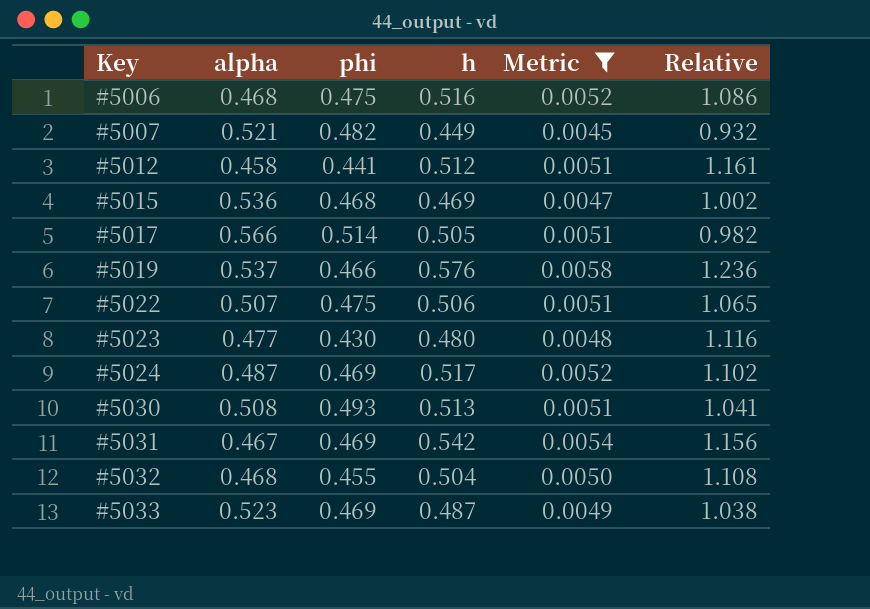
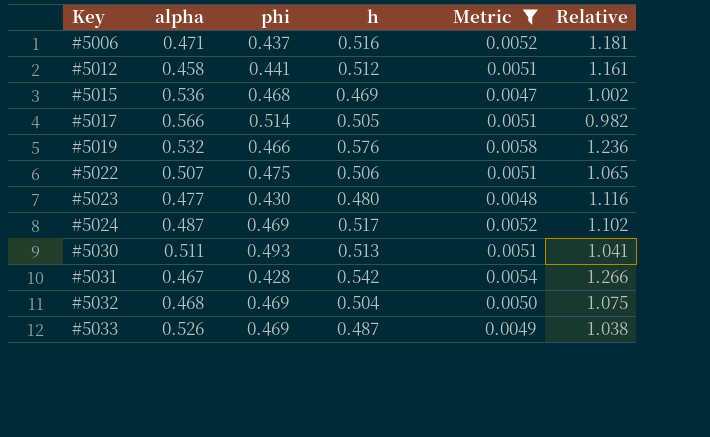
row #5007: 0.521 | 0.482 | 0.449 | 0.0045 | 0.932 -> none
#5006 | alpha: 0.468 -> 0.471
#5006 | phi: 0.475 -> 0.437
#5006 | Relative: 1.086 -> 1.181
#5019 | alpha: 0.537 -> 0.532
#5030 | alpha: 0.508 -> 0.511
#5031 | phi: 0.469 -> 0.428
#5031 | Relative: 1.156 -> 1.266
#5032 | phi: 0.455 -> 0.469
#5032 | Relative: 1.108 -> 1.075
#5033 | alpha: 0.523 -> 0.526

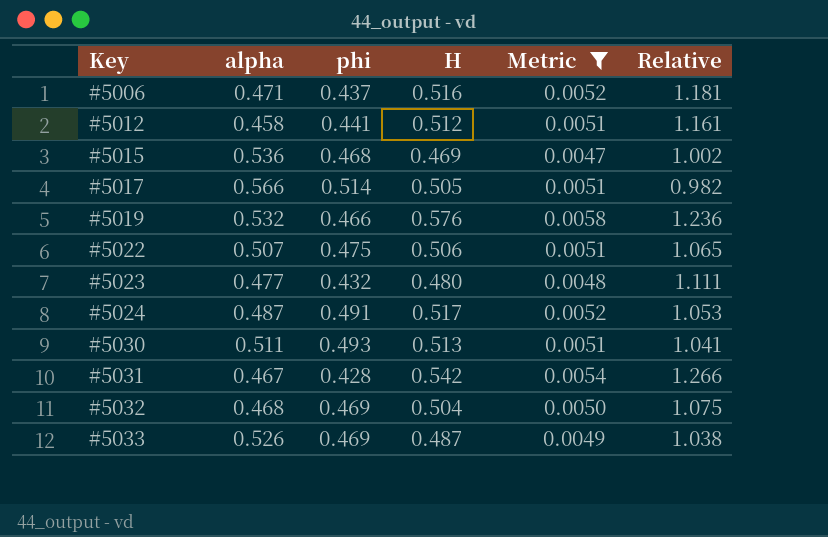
column name: h -> H
#5023 | phi: 0.430 -> 0.432
#5023 | Relative: 1.116 -> 1.111
#5024 | phi: 0.469 -> 0.491
#5024 | Relative: 1.102 -> 1.053

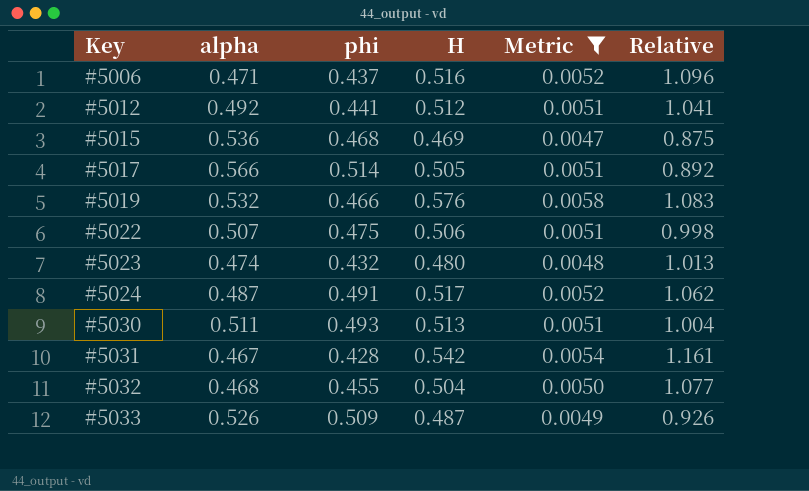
column Relative | formula: [H] / [phi] -> [H] / [alpha]
#5012 | alpha: 0.458 -> 0.492
#5023 | alpha: 0.477 -> 0.474
#5032 | phi: 0.469 -> 0.455
#5033 | phi: 0.469 -> 0.509

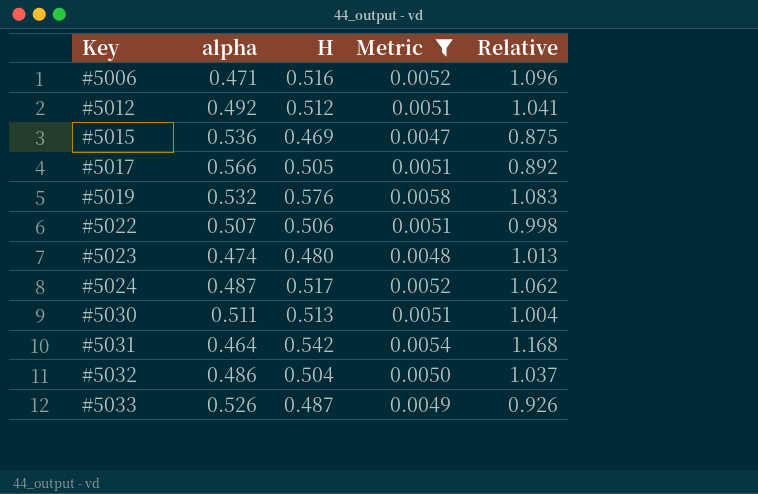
column phi | position: 3 -> none
#5031 | alpha: 0.467 -> 0.464
#5031 | Relative: 1.161 -> 1.168
#5032 | alpha: 0.468 -> 0.486
#5032 | Relative: 1.077 -> 1.037

